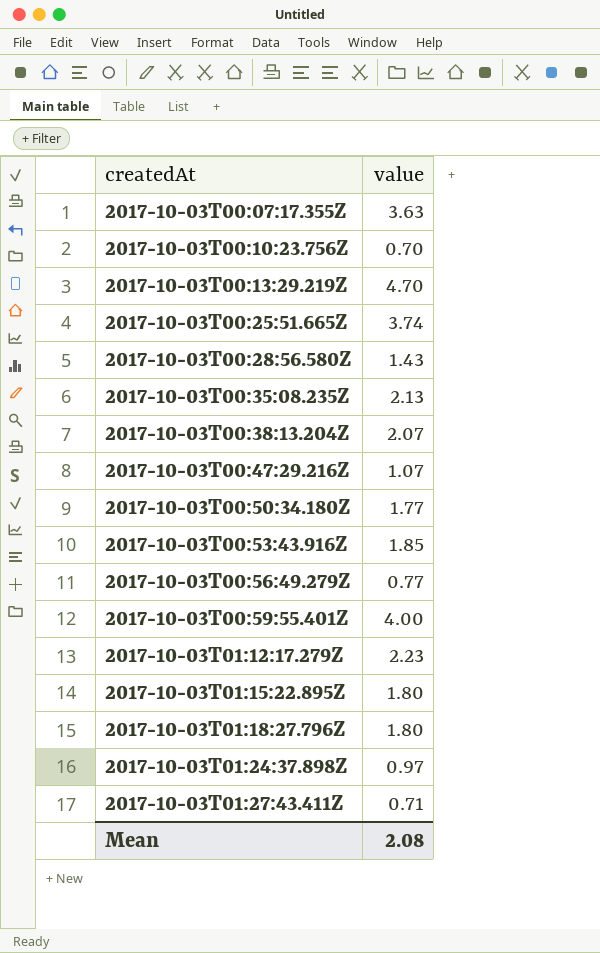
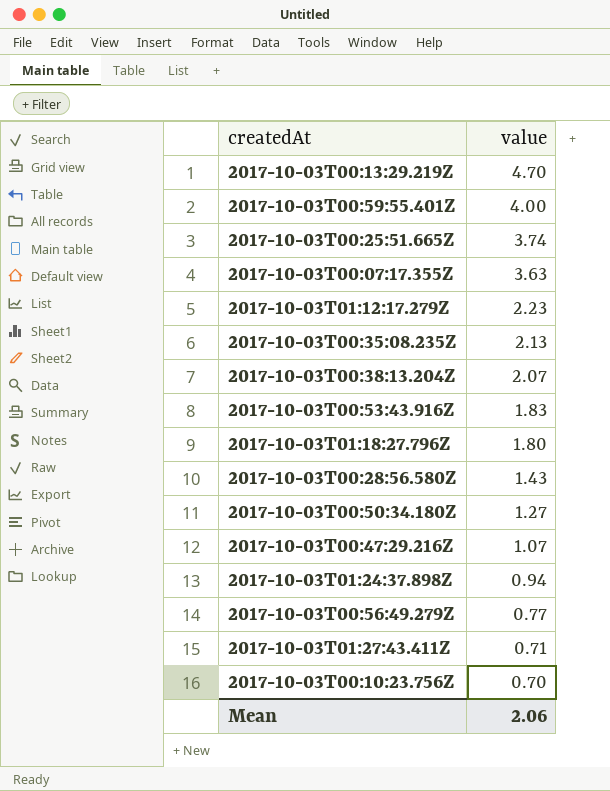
row order: createdAt ascending -> value descending
row 2017-10-03T01:15:22.895Z: 1.80 -> none
2017-10-03T00:53:43.916Z | value: 1.85 -> 1.83
2017-10-03T00:50:34.180Z | value: 1.77 -> 1.27
2017-10-03T01:24:37.898Z | value: 0.97 -> 0.94
Mean | value: 2.08 -> 2.06

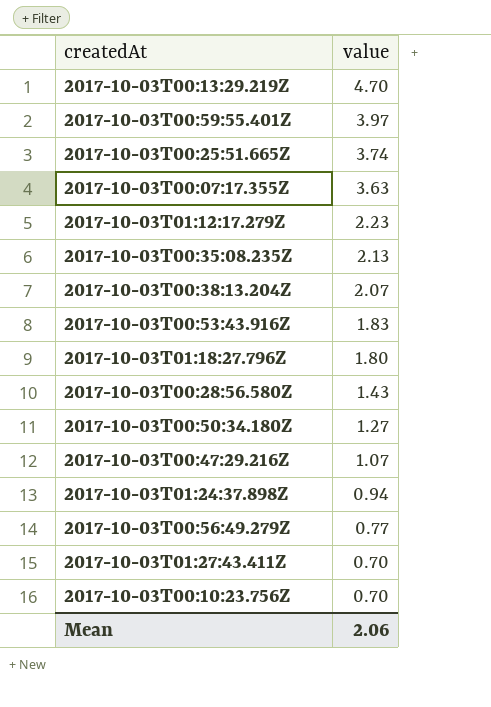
2017-10-03T00:59:55.401Z | value: 4.00 -> 3.97
2017-10-03T01:27:43.411Z | value: 0.71 -> 0.70

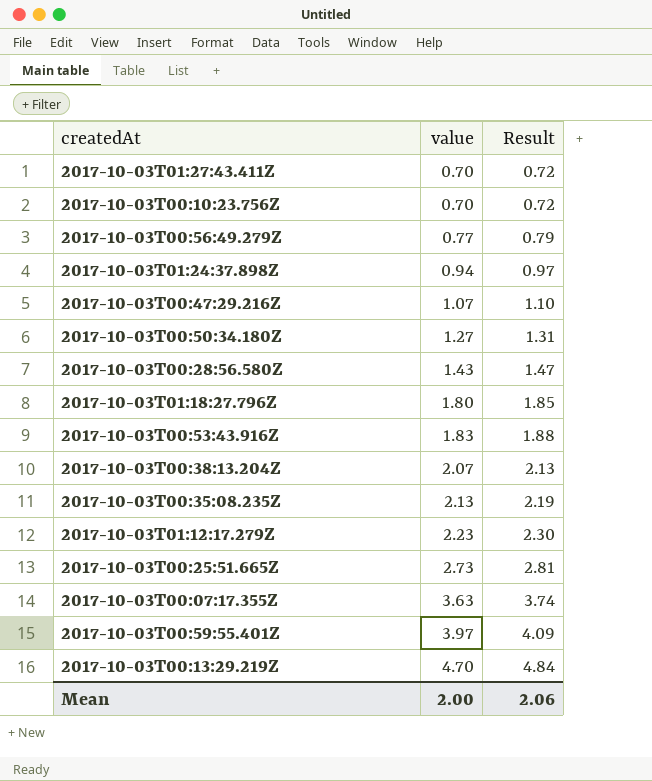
row order: value descending -> value ascending
column Result | formula: none -> [value] * 1.03
2017-10-03T00:25:51.665Z | value: 3.74 -> 2.73
Mean | value: 2.06 -> 2.00

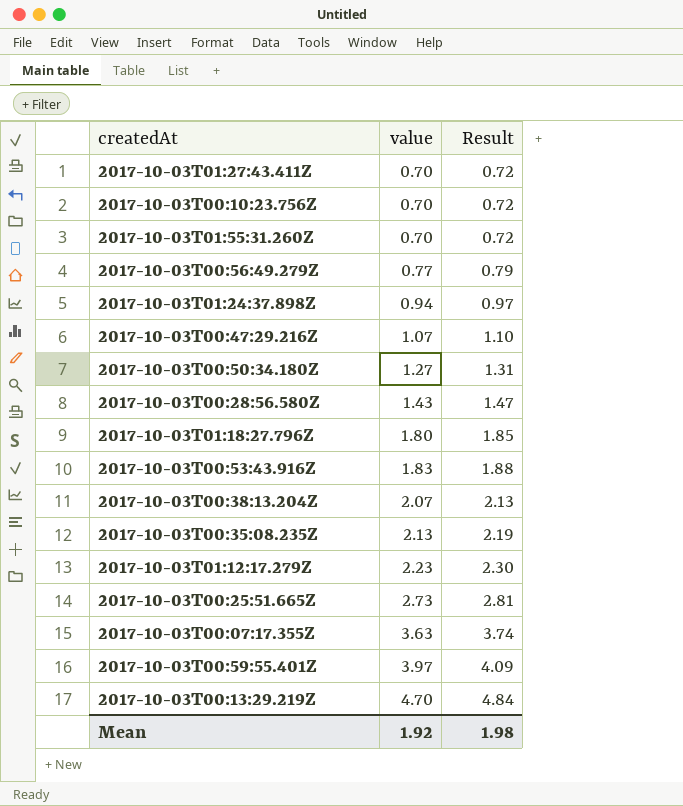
row 2017-10-03T01:55:31.260Z: none -> 0.70 | 0.72
Mean | value: 2.00 -> 1.92
Mean | Result: 2.06 -> 1.98

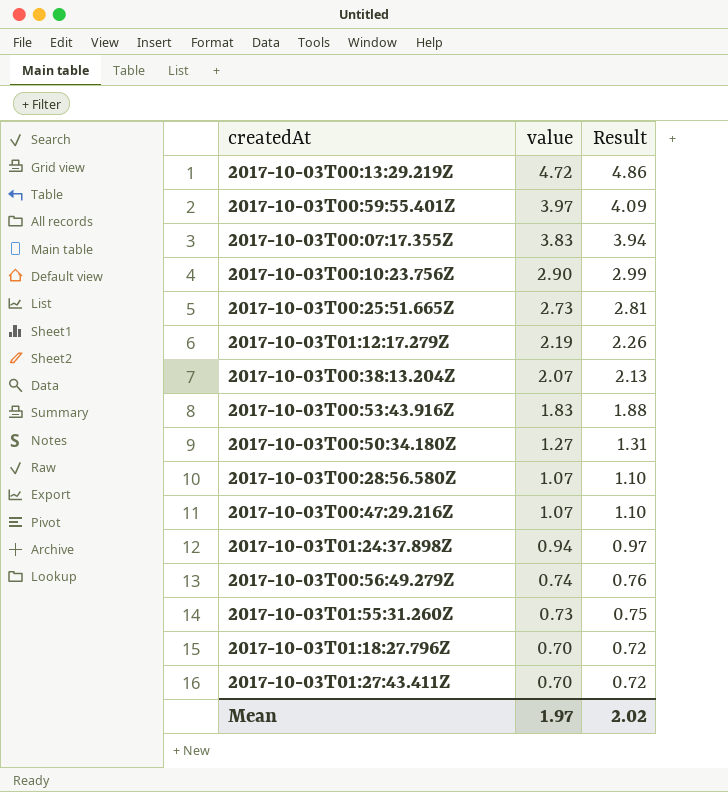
row order: value ascending -> value descending
row 2017-10-03T00:35:08.235Z: 2.13 | 2.19 -> none
2017-10-03T00:13:29.219Z | value: 4.70 -> 4.72
2017-10-03T00:13:29.219Z | Result: 4.84 -> 4.86
2017-10-03T00:07:17.355Z | value: 3.63 -> 3.83
2017-10-03T00:07:17.355Z | Result: 3.74 -> 3.94
2017-10-03T00:10:23.756Z | value: 0.70 -> 2.90
2017-10-03T00:10:23.756Z | Result: 0.72 -> 2.99
2017-10-03T01:12:17.279Z | value: 2.23 -> 2.19
2017-10-03T01:12:17.279Z | Result: 2.30 -> 2.26
2017-10-03T00:28:56.580Z | value: 1.43 -> 1.07
2017-10-03T00:28:56.580Z | Result: 1.47 -> 1.10
2017-10-03T00:56:49.279Z | value: 0.77 -> 0.74
2017-10-03T00:56:49.279Z | Result: 0.79 -> 0.76
2017-10-03T01:55:31.260Z | value: 0.70 -> 0.73
2017-10-03T01:55:31.260Z | Result: 0.72 -> 0.75
2017-10-03T01:18:27.796Z | value: 1.80 -> 0.70
2017-10-03T01:18:27.796Z | Result: 1.85 -> 0.72
Mean | value: 1.92 -> 1.97
Mean | Result: 1.98 -> 2.02

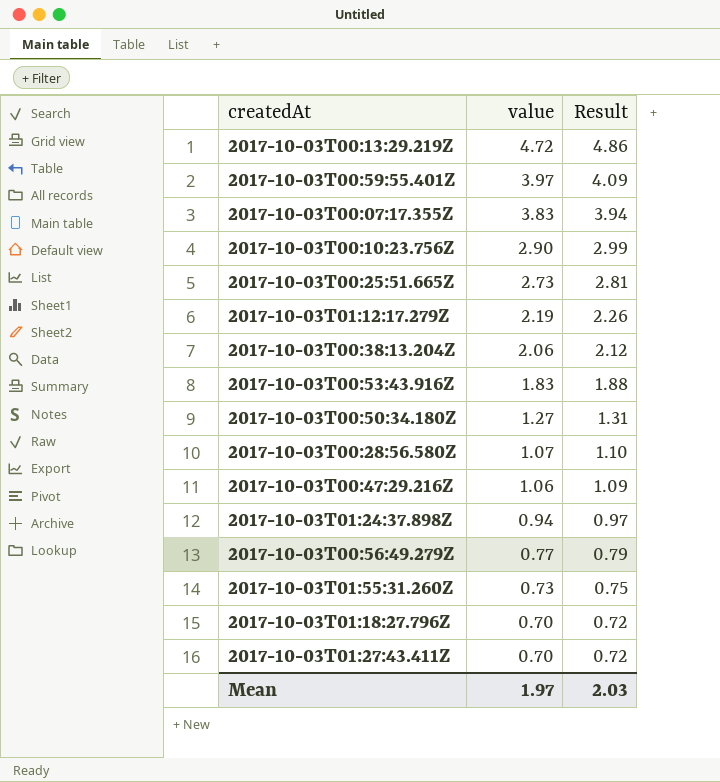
2017-10-03T00:38:13.204Z | value: 2.07 -> 2.06
2017-10-03T00:38:13.204Z | Result: 2.13 -> 2.12
2017-10-03T00:47:29.216Z | value: 1.07 -> 1.06
2017-10-03T00:47:29.216Z | Result: 1.10 -> 1.09
2017-10-03T00:56:49.279Z | value: 0.74 -> 0.77
2017-10-03T00:56:49.279Z | Result: 0.76 -> 0.79
Mean | Result: 2.02 -> 2.03

